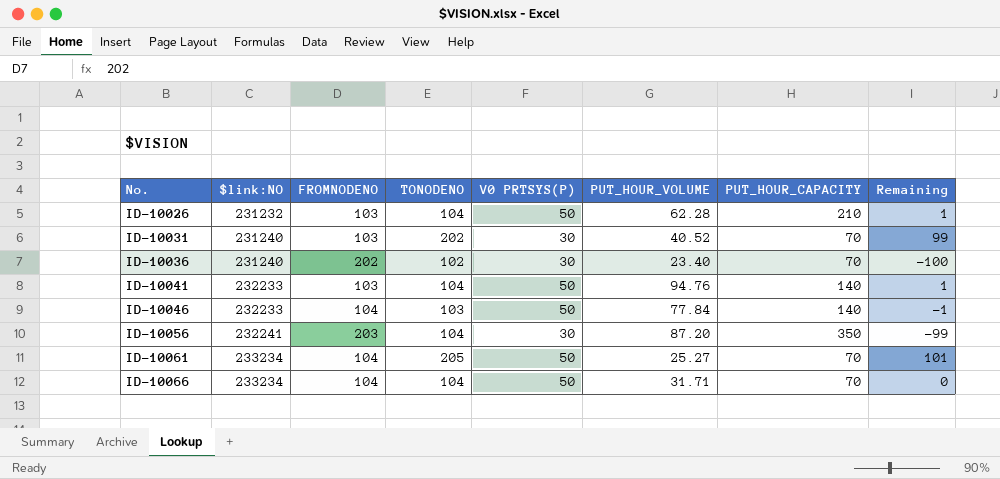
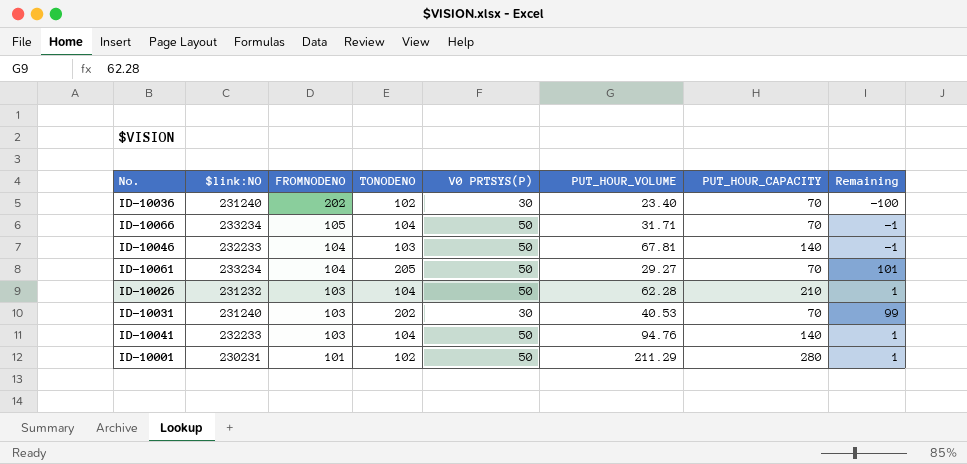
row order: No. ascending -> FROMNODENO descending
row ID-10056: 232241 | 203 | 104 | 30 | 87.20 | 350 | -99 -> none
ID-10066 | FROMNODENO: 104 -> 105
ID-10066 | Remaining: 0 -> -1
ID-10046 | PUT_HOUR_VOLUME: 77.84 -> 67.81
ID-10061 | PUT_HOUR_VOLUME: 25.27 -> 29.27
ID-10031 | PUT_HOUR_VOLUME: 40.52 -> 40.53
row ID-10001: none -> 230231 | 101 | 102 | 50 | 211.29 | 280 | 1

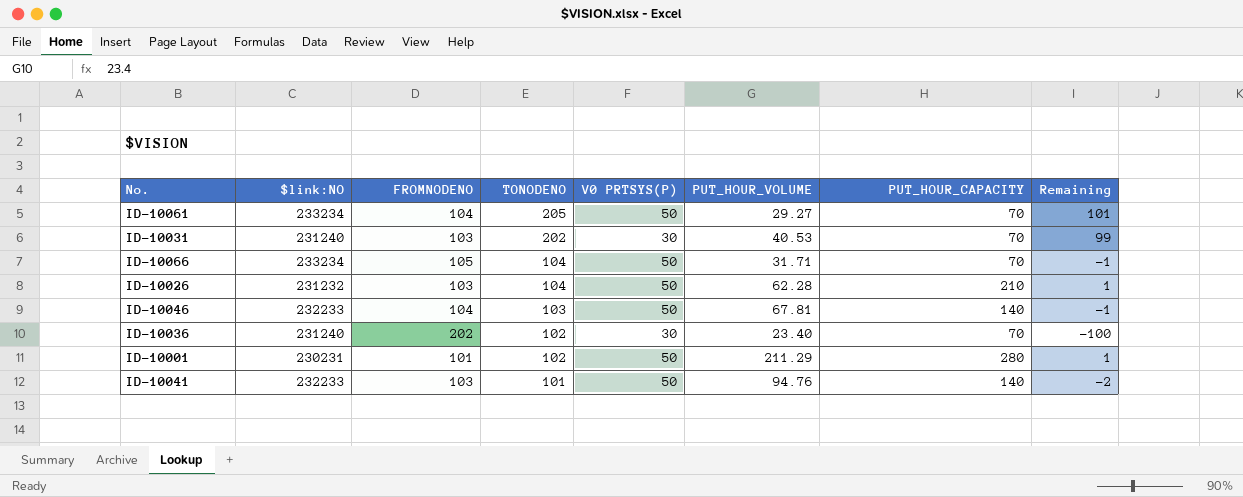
row order: FROMNODENO descending -> TONODENO descending
ID-10041 | TONODENO: 104 -> 101
ID-10041 | Remaining: 1 -> -2

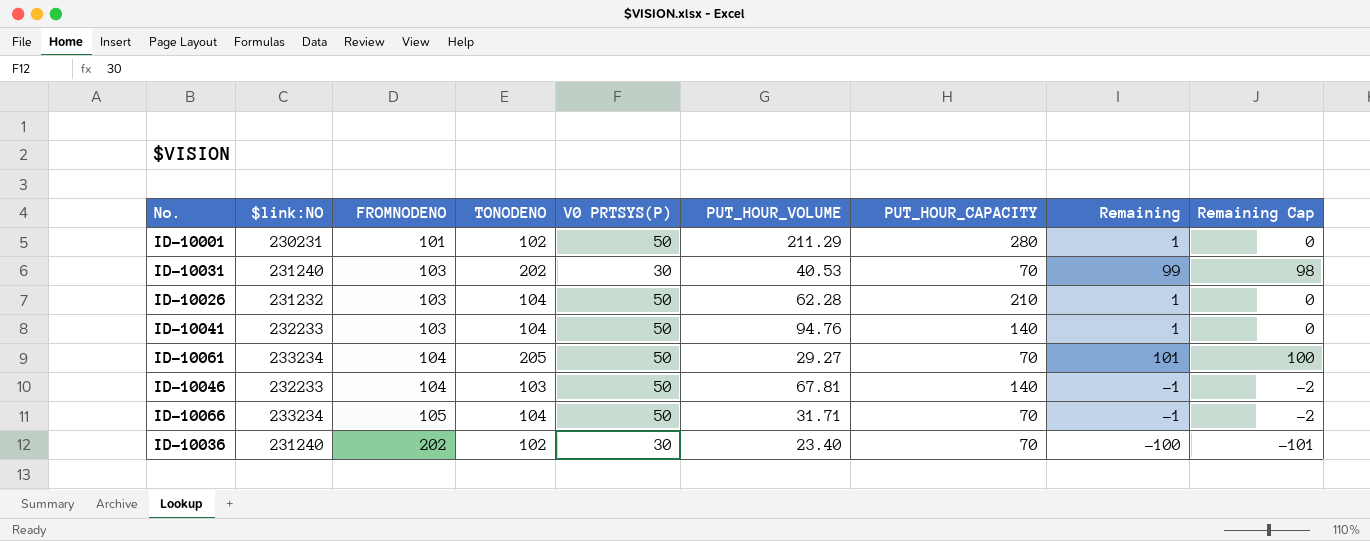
row order: TONODENO descending -> FROMNODENO ascending
column Remaining Cap | formula: none -> [Remaining] - 1
ID-10041 | TONODENO: 101 -> 104
ID-10041 | Remaining: -2 -> 1

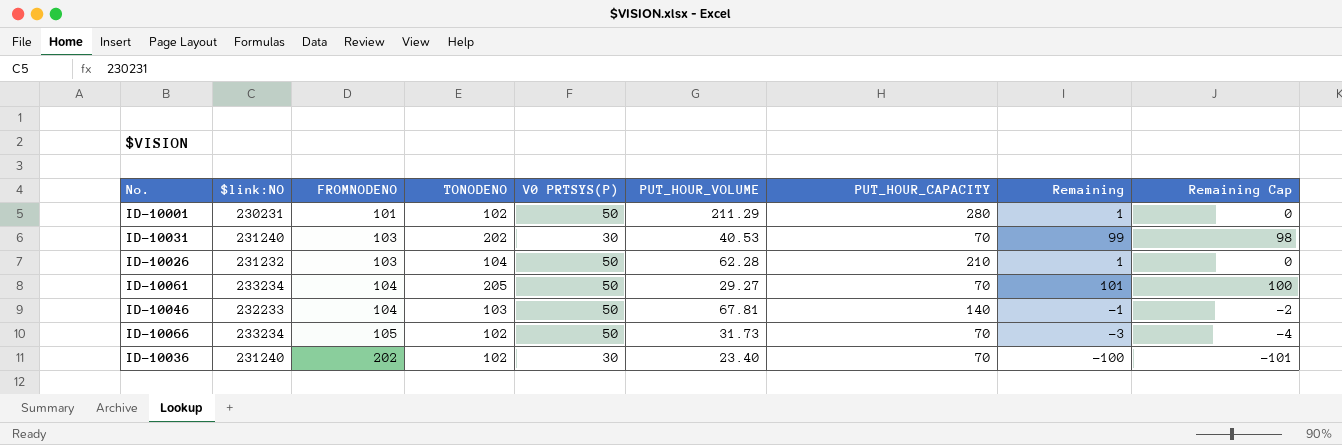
row ID-10041: 232233 | 103 | 104 | 50 | 94.76 | 140 | 1 | 0 -> none
ID-10066 | TONODENO: 104 -> 102
ID-10066 | PUT_HOUR_VOLUME: 31.71 -> 31.73
ID-10066 | Remaining: -1 -> -3
ID-10066 | Remaining Cap: -2 -> -4

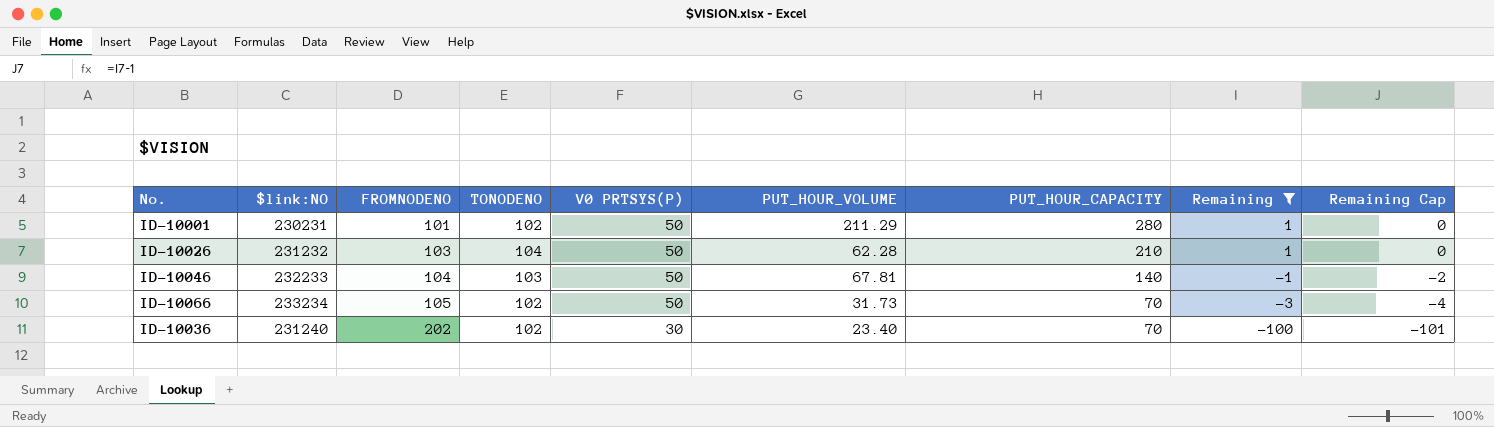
filter: none -> Remaining <= 1

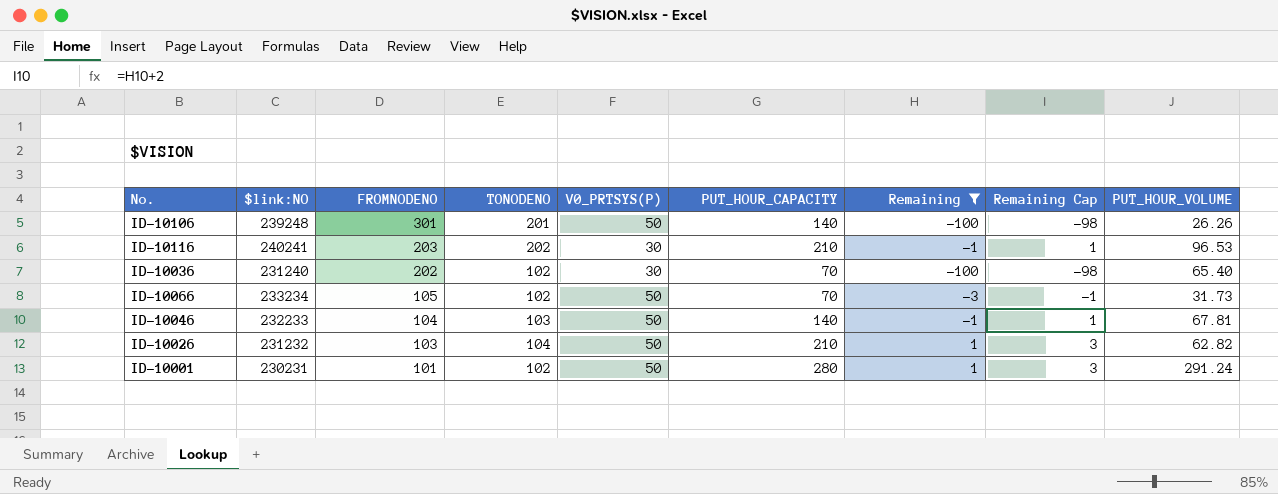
row order: FROMNODENO ascending -> FROMNODENO descending
column name: V0 PRTSYS(P) -> V0_PRTSYS(P)
column Remaining Cap | formula: [Remaining] - 1 -> [Remaining] + 2
column PUT_HOUR_VOLUME | position: 6 -> 9
row ID-10106: none -> 239248 | 301 | 201 | 50 | 140 | -100 | -98 | 26.26
row ID-10116: none -> 240241 | 203 | 202 | 30 | 210 | -1 | 1 | 96.53
ID-10036 | PUT_HOUR_VOLUME: 23.40 -> 65.40
ID-10026 | PUT_HOUR_VOLUME: 62.28 -> 62.82
ID-10001 | PUT_HOUR_VOLUME: 211.29 -> 291.24

